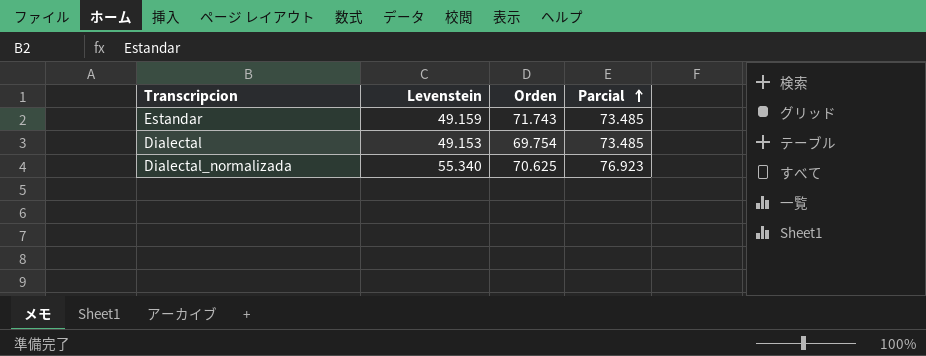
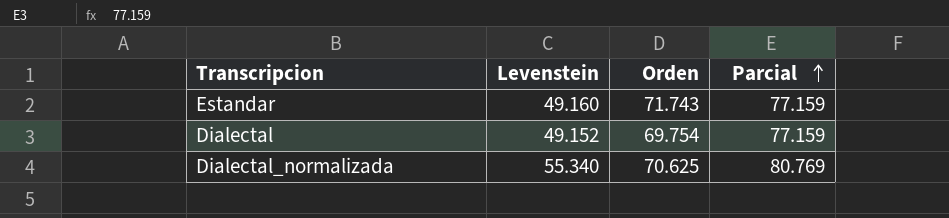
Estandar | Levenstein: 49.159 -> 49.160
Estandar | Parcial: 73.485 -> 77.159
Dialectal | Levenstein: 49.153 -> 49.152
Dialectal | Parcial: 73.485 -> 77.159
Dialectal_normalizada | Parcial: 76.923 -> 80.769

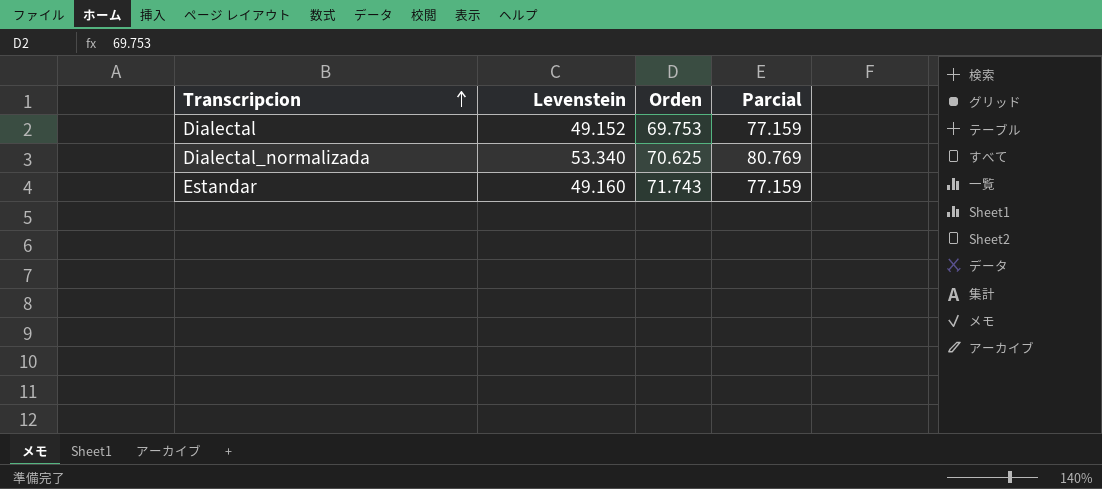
row order: Parcial ascending -> Transcripcion ascending
Dialectal | Orden: 69.754 -> 69.753
Dialectal_normalizada | Levenstein: 55.340 -> 53.340

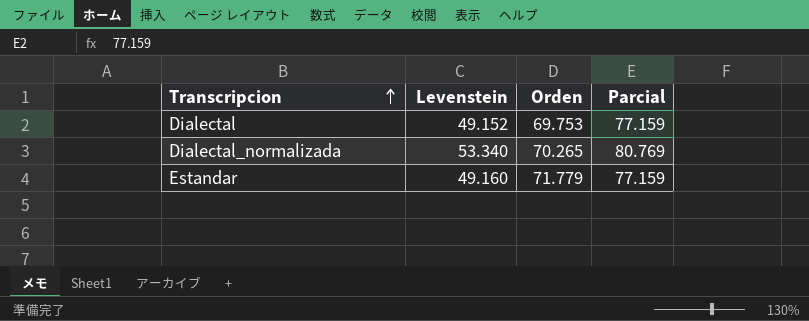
Dialectal_normalizada | Orden: 70.625 -> 70.265
Estandar | Orden: 71.743 -> 71.779

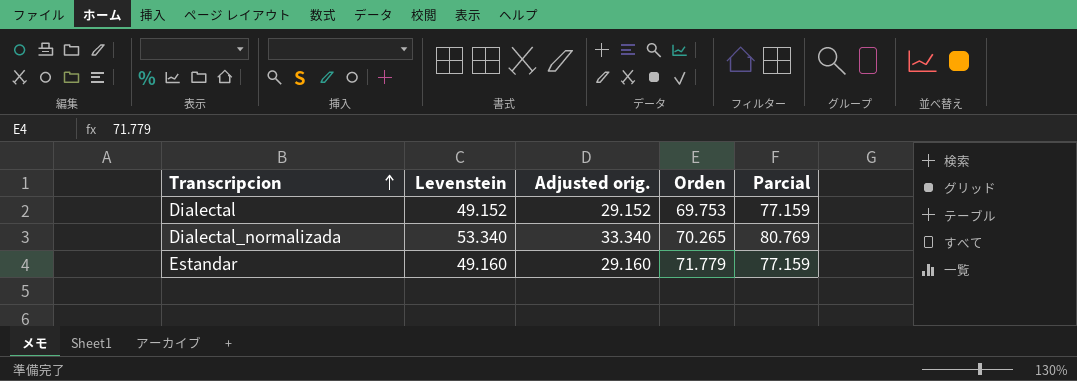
column Adjusted orig. | formula: none -> [Levenstein] - 20

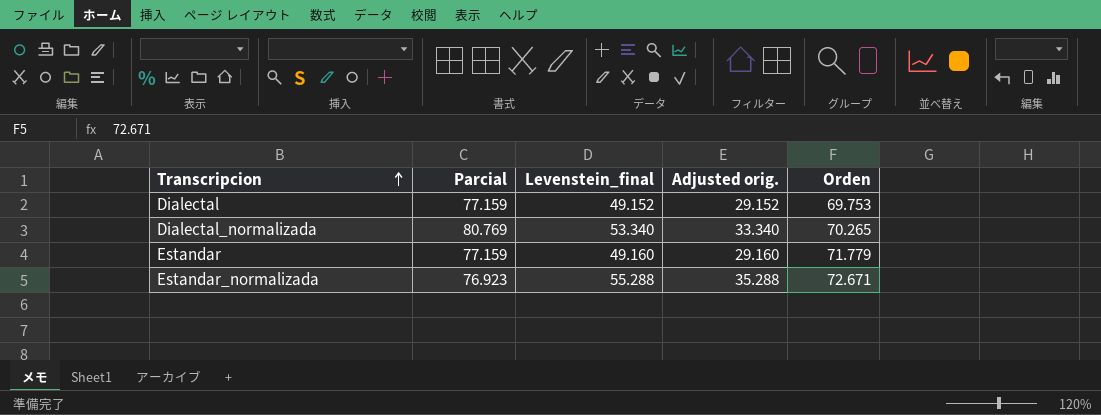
column Parcial | position: 5 -> 2
column name: Levenstein -> Levenstein_final
row Estandar_normalizada: none -> 76.923 | 55.288 | 35.288 | 72.671

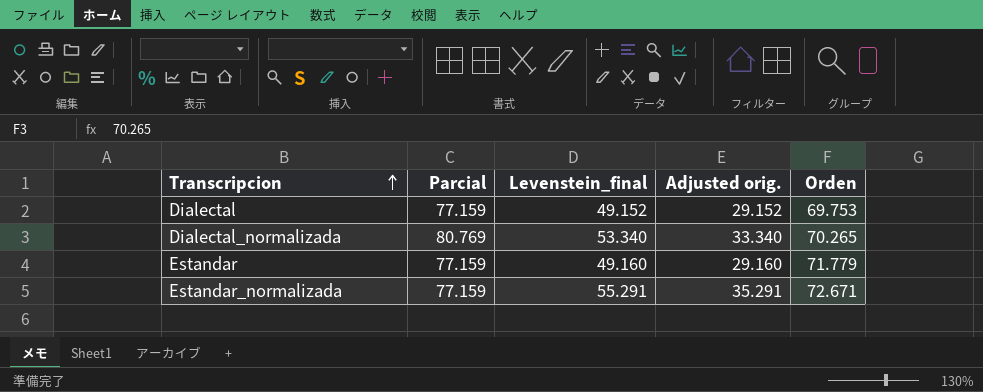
Estandar_normalizada | Parcial: 76.923 -> 77.159
Estandar_normalizada | Levenstein_final: 55.288 -> 55.291
Estandar_normalizada | Adjusted orig.: 35.288 -> 35.291

